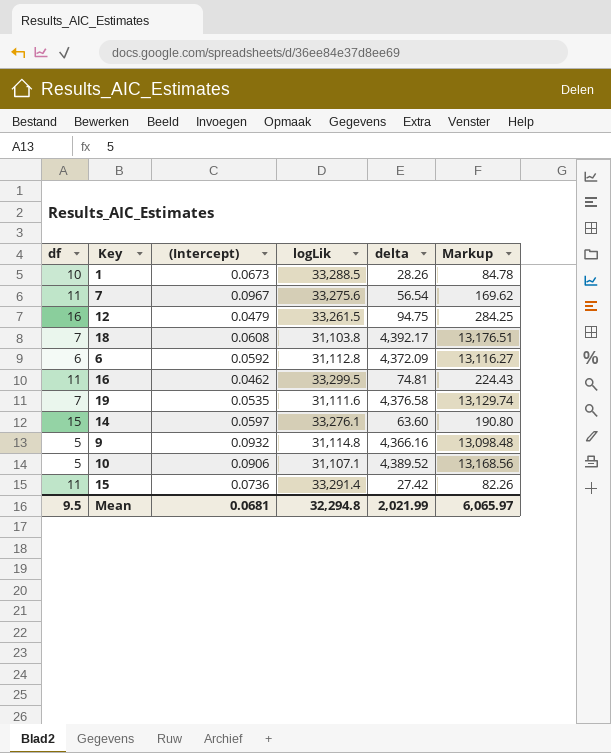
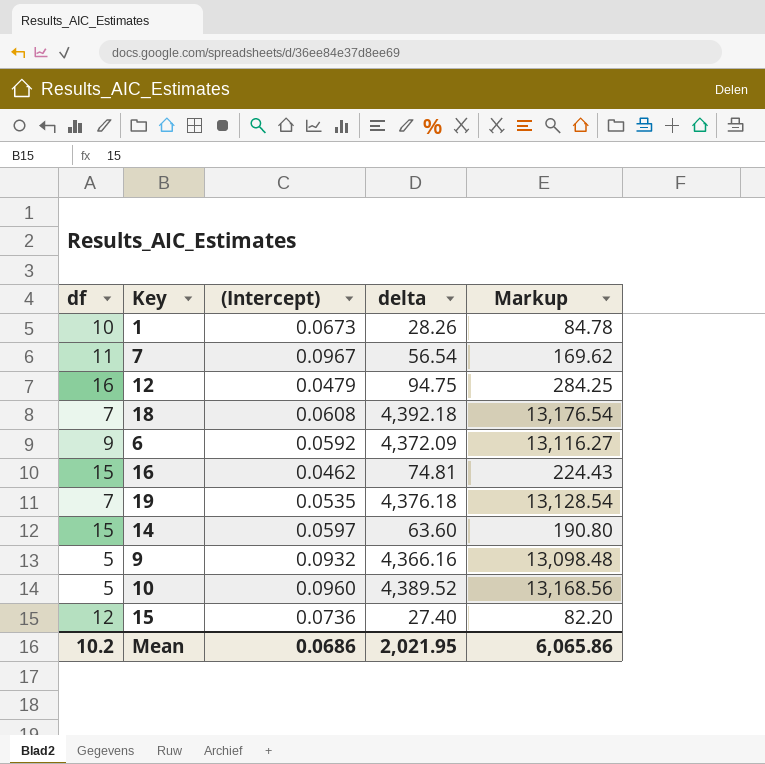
column logLik | position: 4 -> none
18 | delta: 4,392.17 -> 4,392.18
18 | Markup: 13,176.51 -> 13,176.54
6 | df: 6 -> 9
16 | df: 11 -> 15
19 | delta: 4,376.58 -> 4,376.18
19 | Markup: 13,129.74 -> 13,128.54
10 | (Intercept): 0.0906 -> 0.0960
15 | df: 11 -> 12
15 | delta: 27.42 -> 27.40
15 | Markup: 82.26 -> 82.20
Mean | df: 9.5 -> 10.2
Mean | (Intercept): 0.0681 -> 0.0686
Mean | delta: 2,021.99 -> 2,021.95
Mean | Markup: 6,065.97 -> 6,065.86

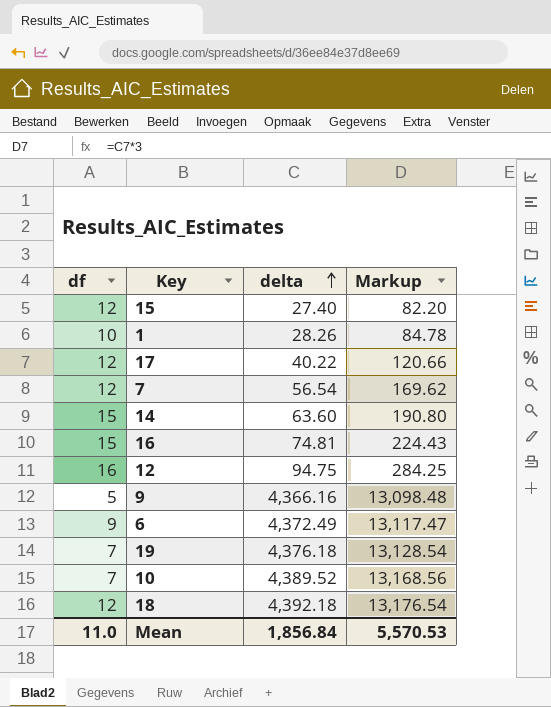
row order: none -> delta ascending
column (Intercept) | position: 3 -> none
row 17: none -> 12 | 40.22 | 120.66
7 | df: 11 -> 12
6 | delta: 4,372.09 -> 4,372.49
6 | Markup: 13,116.27 -> 13,117.47
10 | df: 5 -> 7
18 | df: 7 -> 12
Mean | df: 10.2 -> 11.0
Mean | delta: 2,021.95 -> 1,856.84
Mean | Markup: 6,065.86 -> 5,570.53

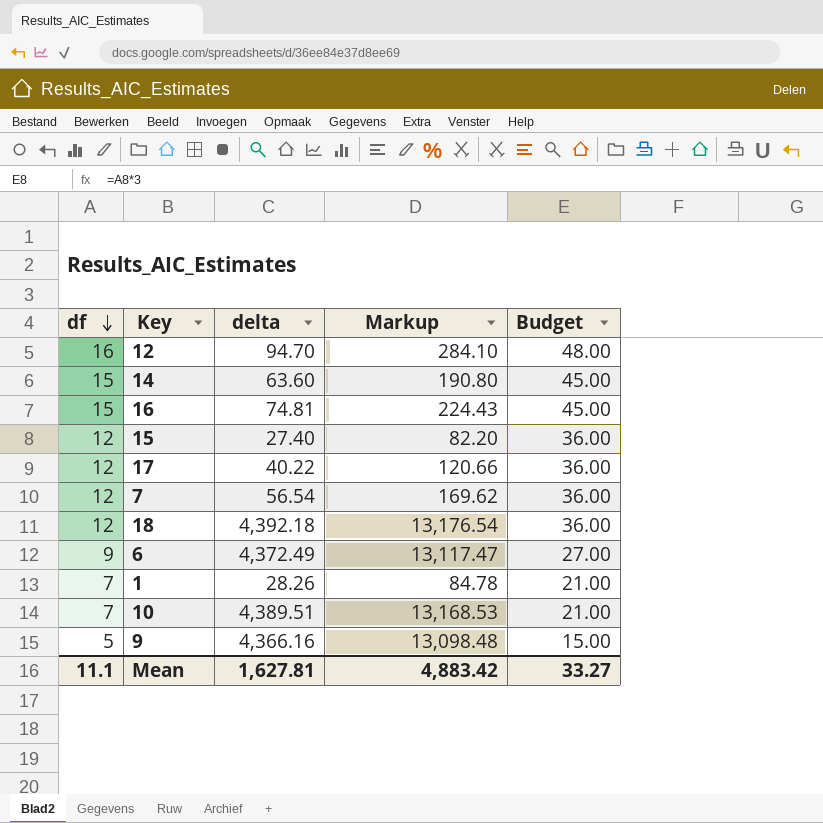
row order: delta ascending -> df descending
column Budget | formula: none -> [df] * 3
row 19: 7 | 4,376.18 | 13,128.54 -> none
12 | delta: 94.75 -> 94.70
12 | Markup: 284.25 -> 284.10
1 | df: 10 -> 7
10 | delta: 4,389.52 -> 4,389.51
10 | Markup: 13,168.56 -> 13,168.53
Mean | df: 11.0 -> 11.1
Mean | delta: 1,856.84 -> 1,627.81
Mean | Markup: 5,570.53 -> 4,883.42

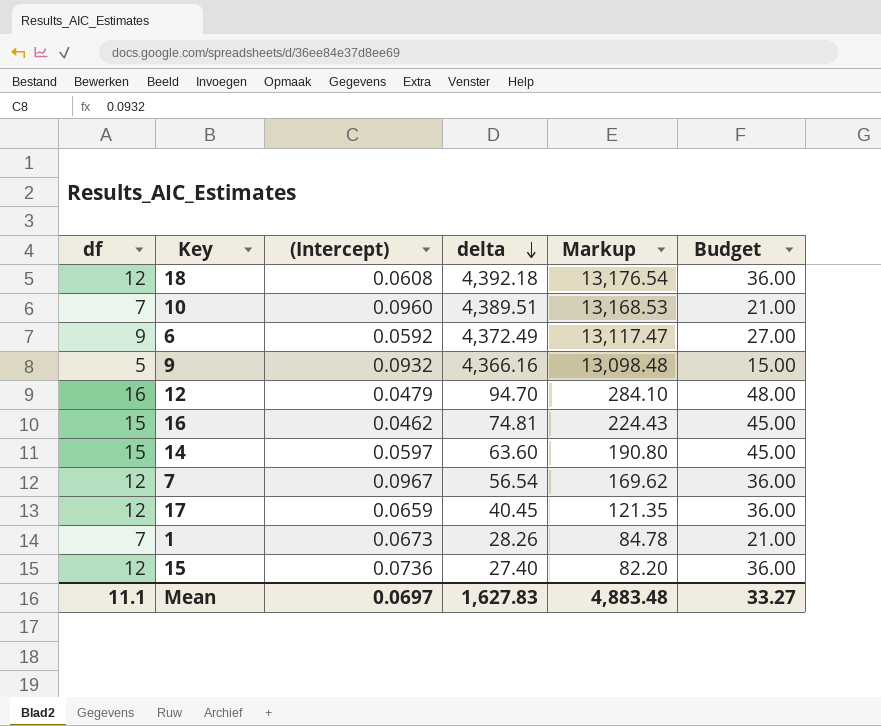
row order: df descending -> delta descending
column (Intercept) | position: none -> 3
17 | delta: 40.22 -> 40.45
17 | Markup: 120.66 -> 121.35
Mean | delta: 1,627.81 -> 1,627.83
Mean | Markup: 4,883.42 -> 4,883.48

